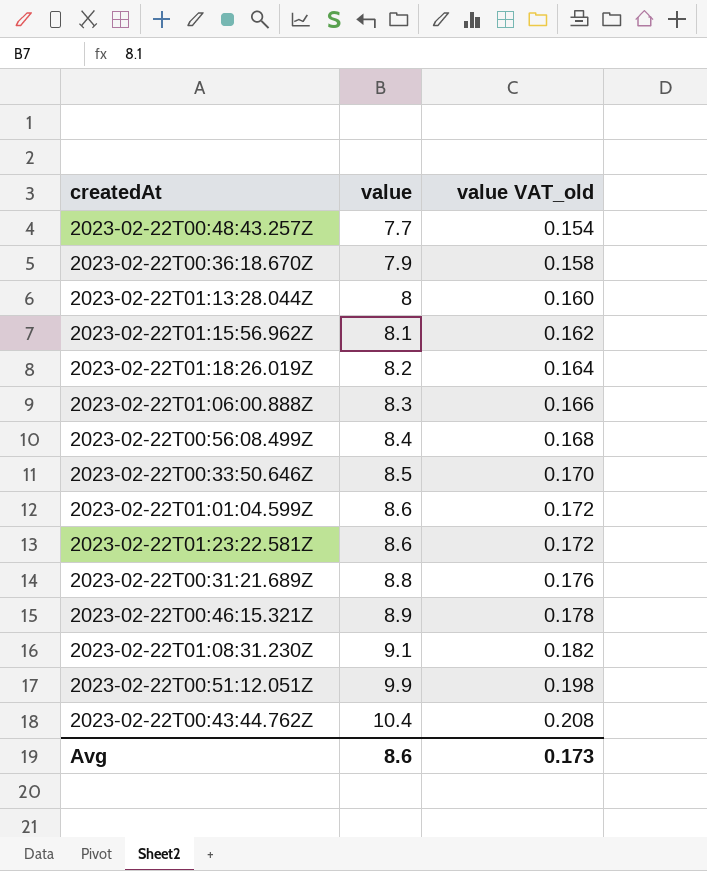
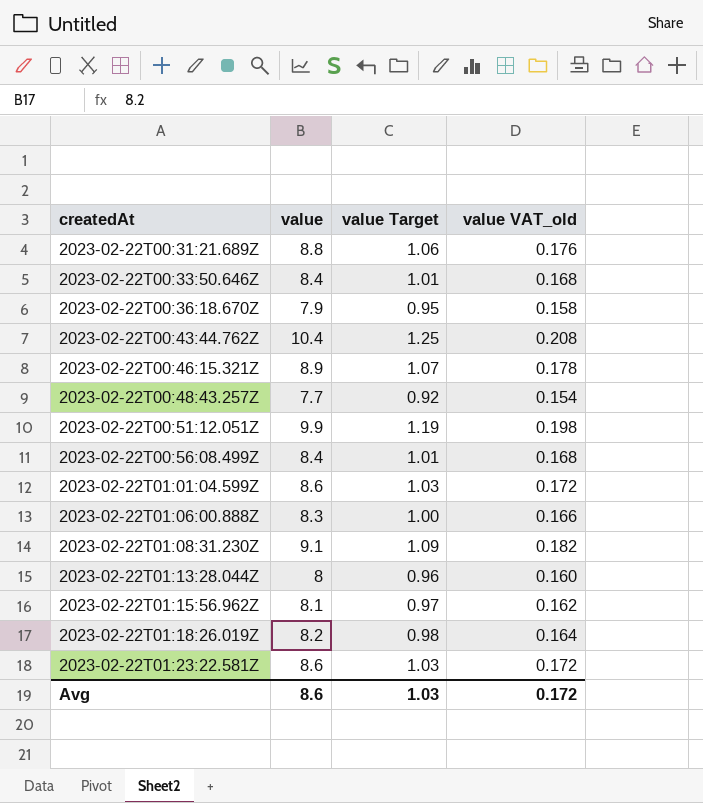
row order: value ascending -> createdAt ascending
column value Target | formula: none -> [value] * 0.12
2023-02-22T00:33:50.646Z | value: 8.5 -> 8.4
2023-02-22T00:33:50.646Z | value VAT_old: 0.170 -> 0.168
Avg | value VAT_old: 0.173 -> 0.172

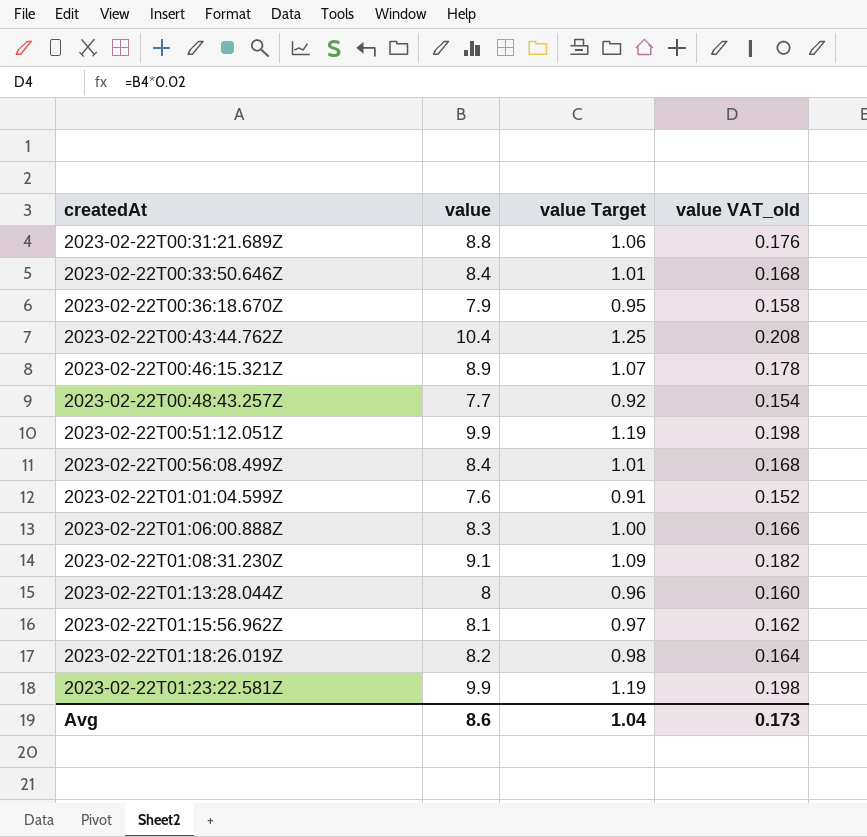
2023-02-22T01:01:04.599Z | value: 8.6 -> 7.6
2023-02-22T01:01:04.599Z | value Target: 1.03 -> 0.91
2023-02-22T01:01:04.599Z | value VAT_old: 0.172 -> 0.152
2023-02-22T01:23:22.581Z | value: 8.6 -> 9.9
2023-02-22T01:23:22.581Z | value Target: 1.03 -> 1.19
2023-02-22T01:23:22.581Z | value VAT_old: 0.172 -> 0.198
Avg | value Target: 1.03 -> 1.04
Avg | value VAT_old: 0.172 -> 0.173

